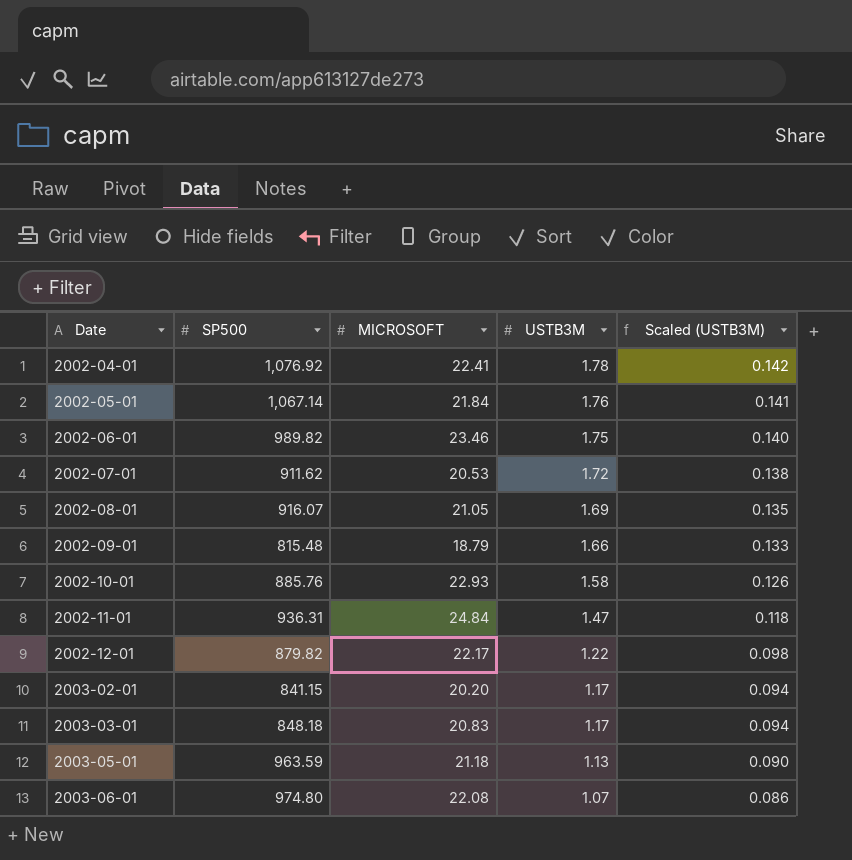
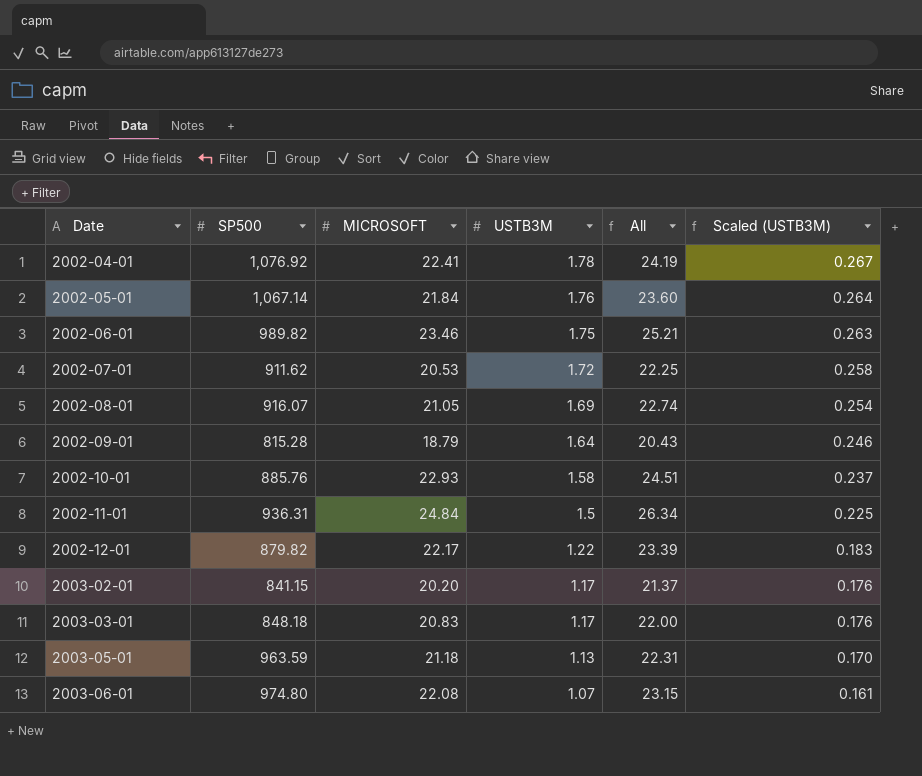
column All | formula: none -> [MICROSOFT] + [USTB3M]
column Scaled (USTB3M) | formula: [USTB3M] * 0.08 -> [USTB3M] * 0.15
2002-09-01 | SP500: 815.48 -> 815.28
2002-09-01 | USTB3M: 1.66 -> 1.64
2002-11-01 | USTB3M: 1.47 -> 1.5

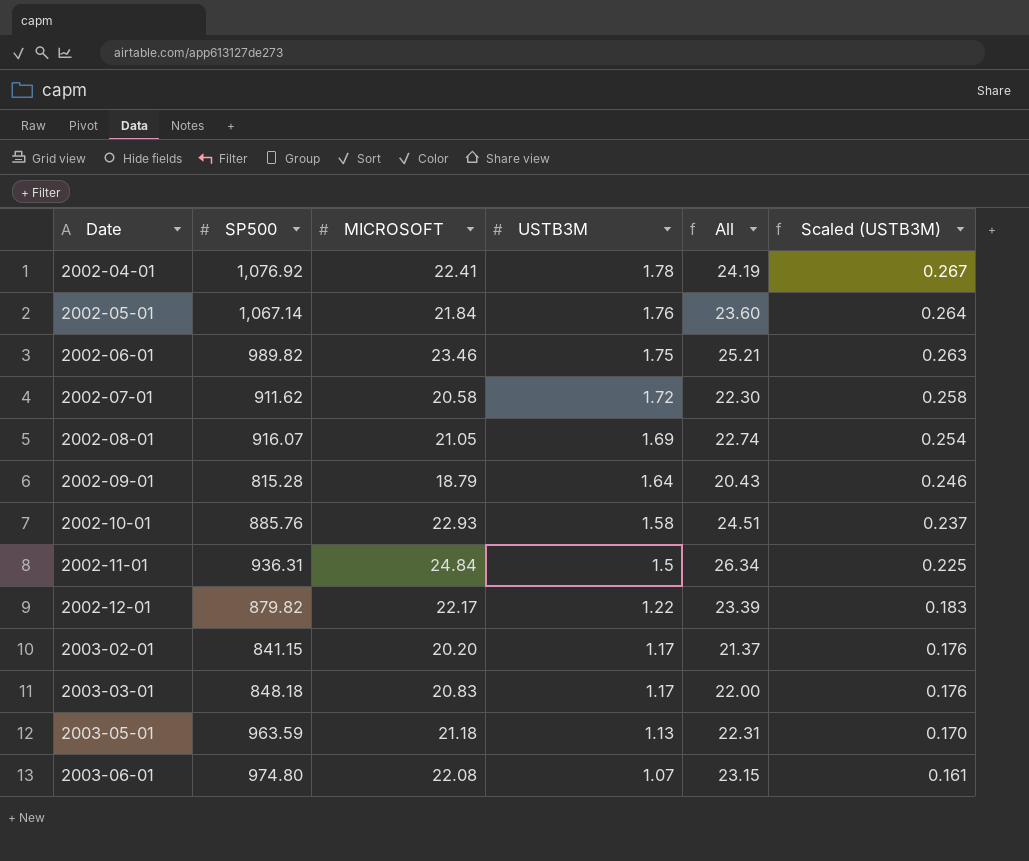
2002-07-01 | MICROSOFT: 20.53 -> 20.58
2002-07-01 | All: 22.25 -> 22.30

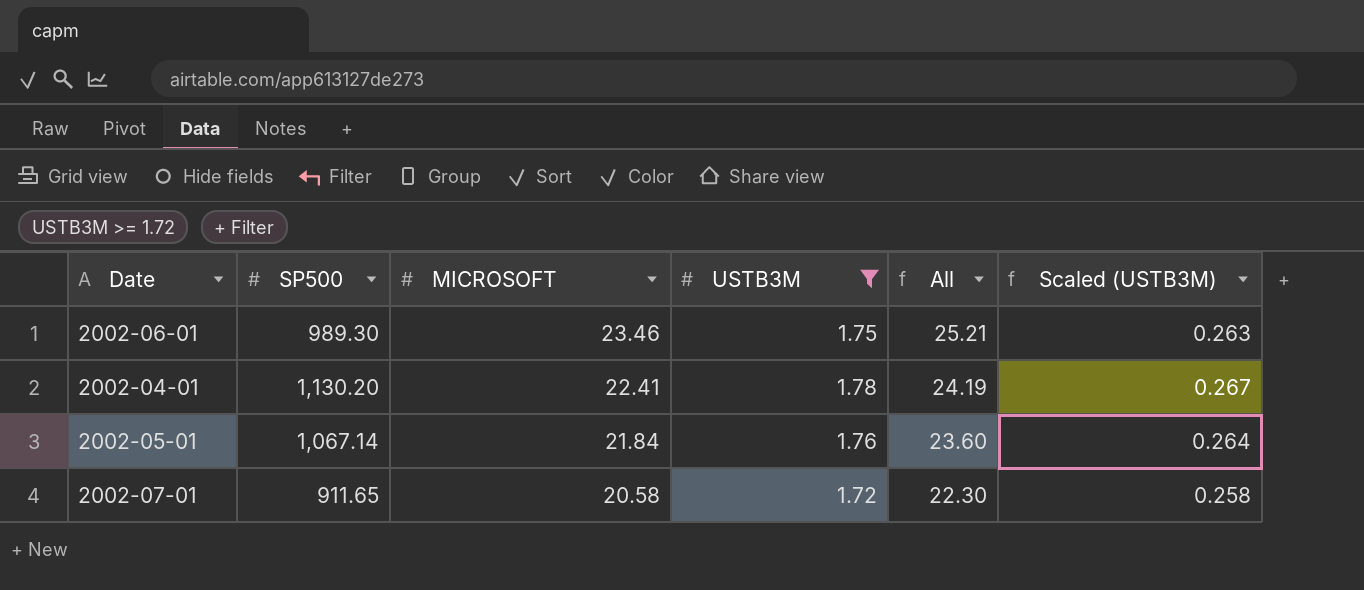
filter: none -> USTB3M >= 1.72
row order: Date ascending -> MICROSOFT descending
2002-06-01 | SP500: 989.82 -> 989.30
2002-04-01 | SP500: 1,076.92 -> 1,130.20
2002-07-01 | SP500: 911.62 -> 911.65

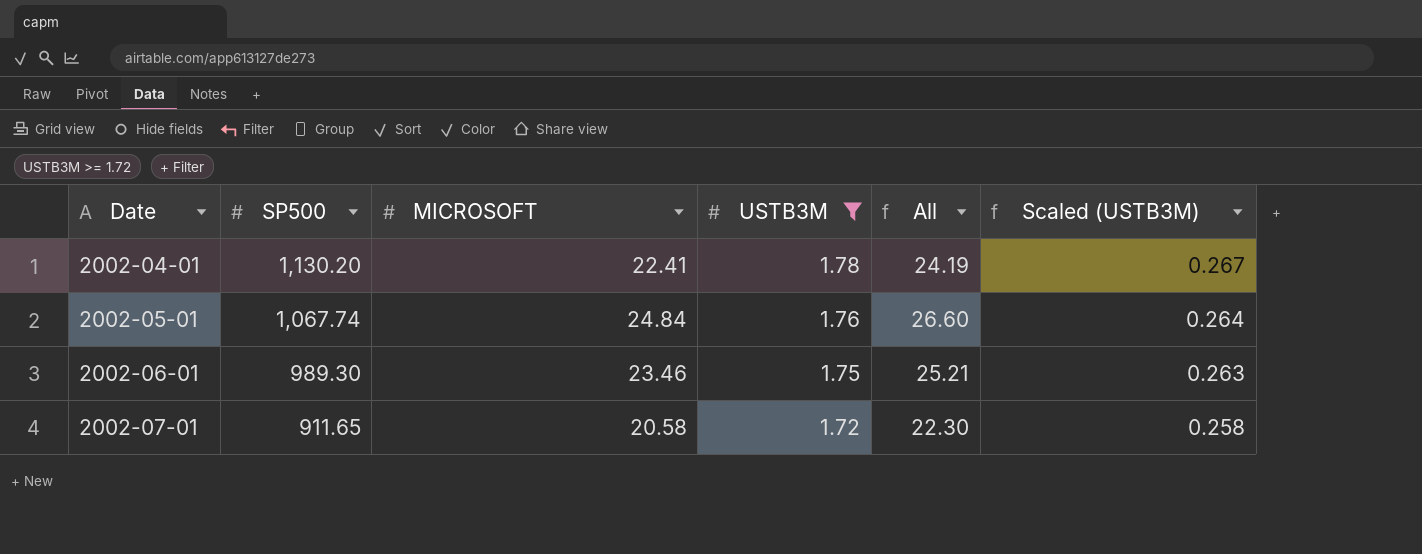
row order: MICROSOFT descending -> Date ascending
2002-05-01 | SP500: 1,067.14 -> 1,067.74
2002-05-01 | MICROSOFT: 21.84 -> 24.84
2002-05-01 | All: 23.60 -> 26.60

